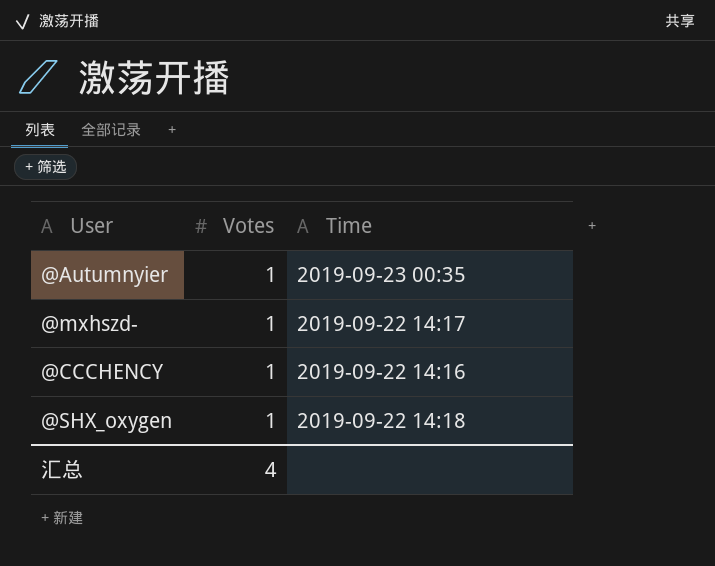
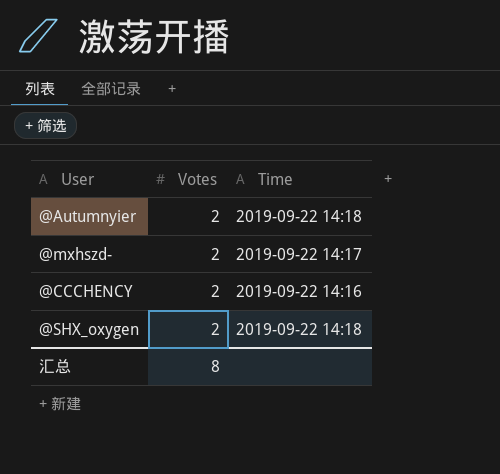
@Autumnyier | Votes: 1 -> 2
@Autumnyier | Time: 2019-09-23 00:35 -> 2019-09-22 14:18
@mxhszd- | Votes: 1 -> 2
@CCCHENCY | Votes: 1 -> 2
@SHX_oxygen | Votes: 1 -> 2
汇总 | Votes: 4 -> 8

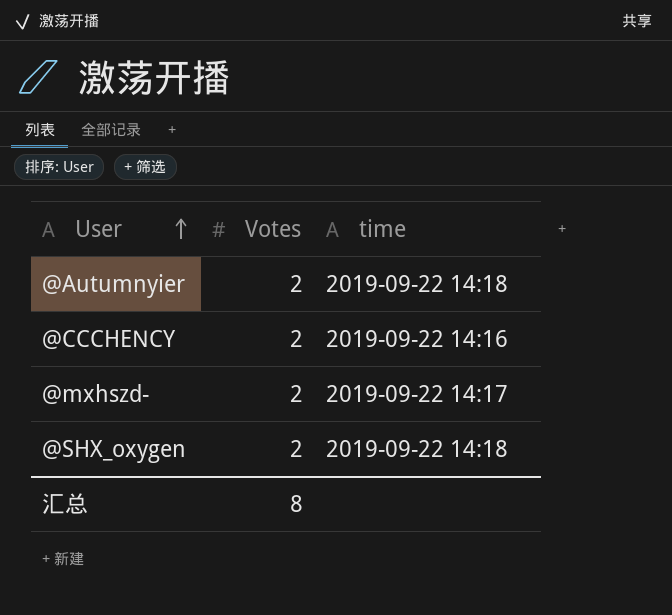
row order: none -> User ascending
column name: Time -> time

